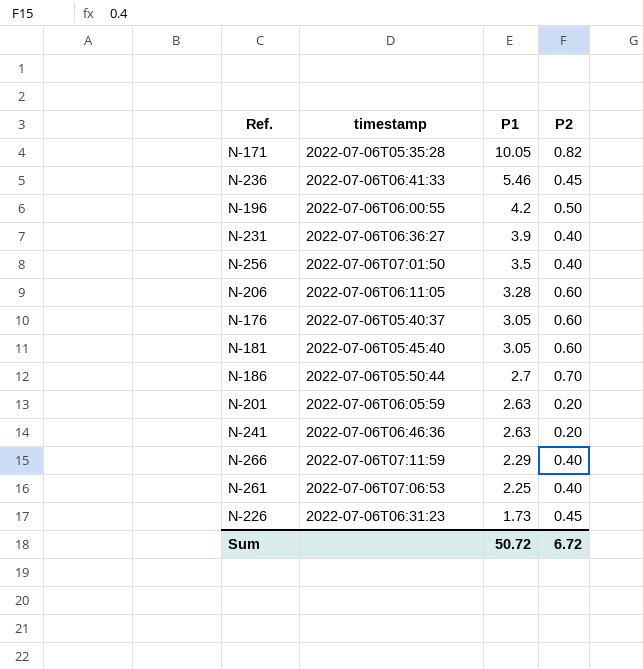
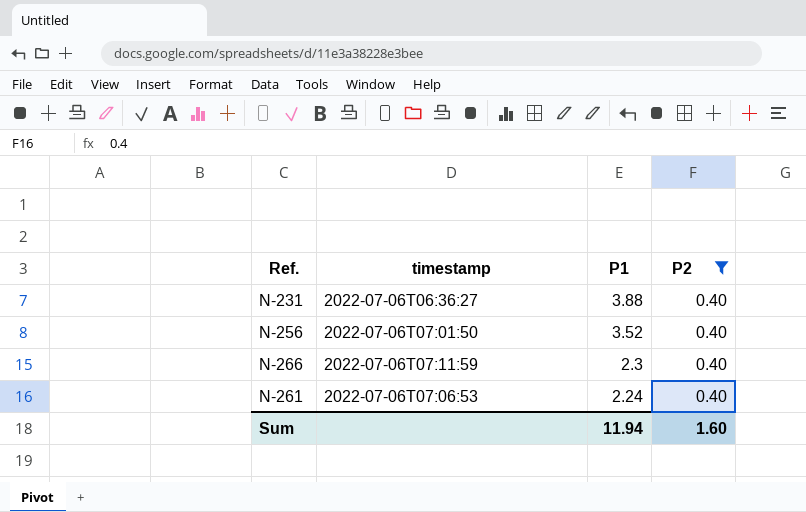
filter: none -> P2 = 0.40
N-231 | P1: 3.9 -> 3.88
N-256 | P1: 3.5 -> 3.52
N-266 | P1: 2.29 -> 2.3
N-261 | P1: 2.25 -> 2.24
Sum | P1: 50.72 -> 11.94
Sum | P2: 6.72 -> 1.60

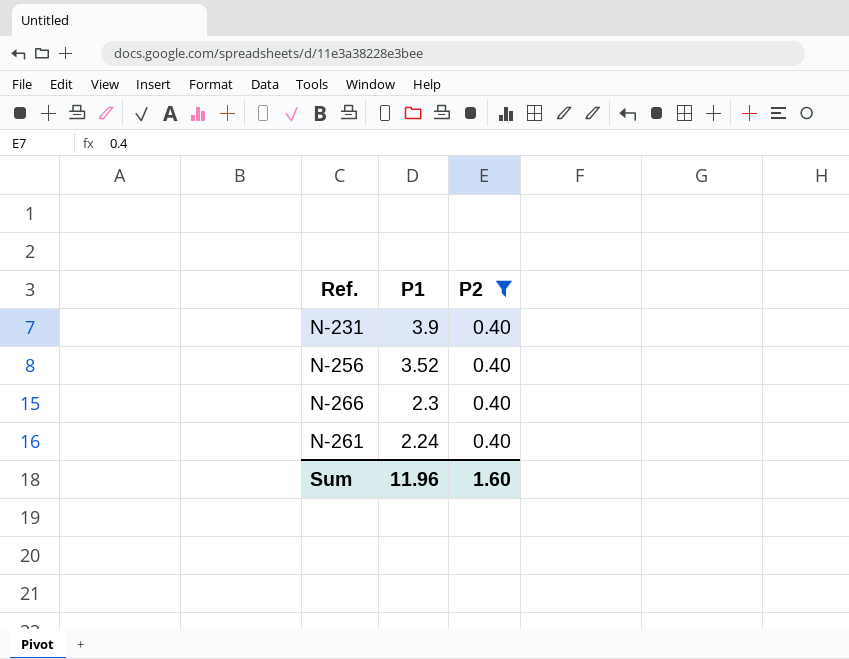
column timestamp | position: 2 -> none
N-231 | P1: 3.88 -> 3.9
Sum | P1: 11.94 -> 11.96

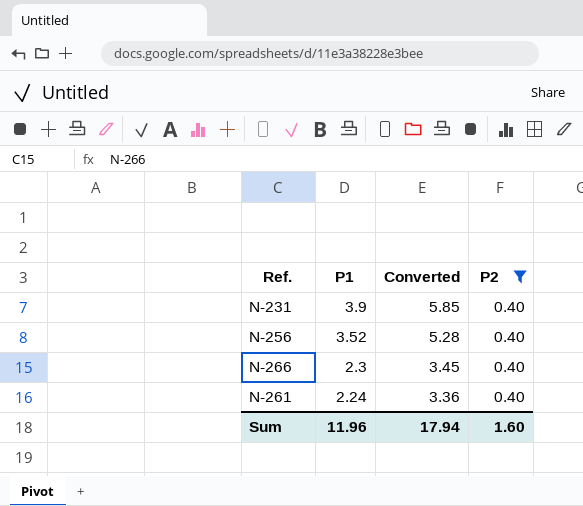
column Converted | formula: none -> [P1] * 1.5

